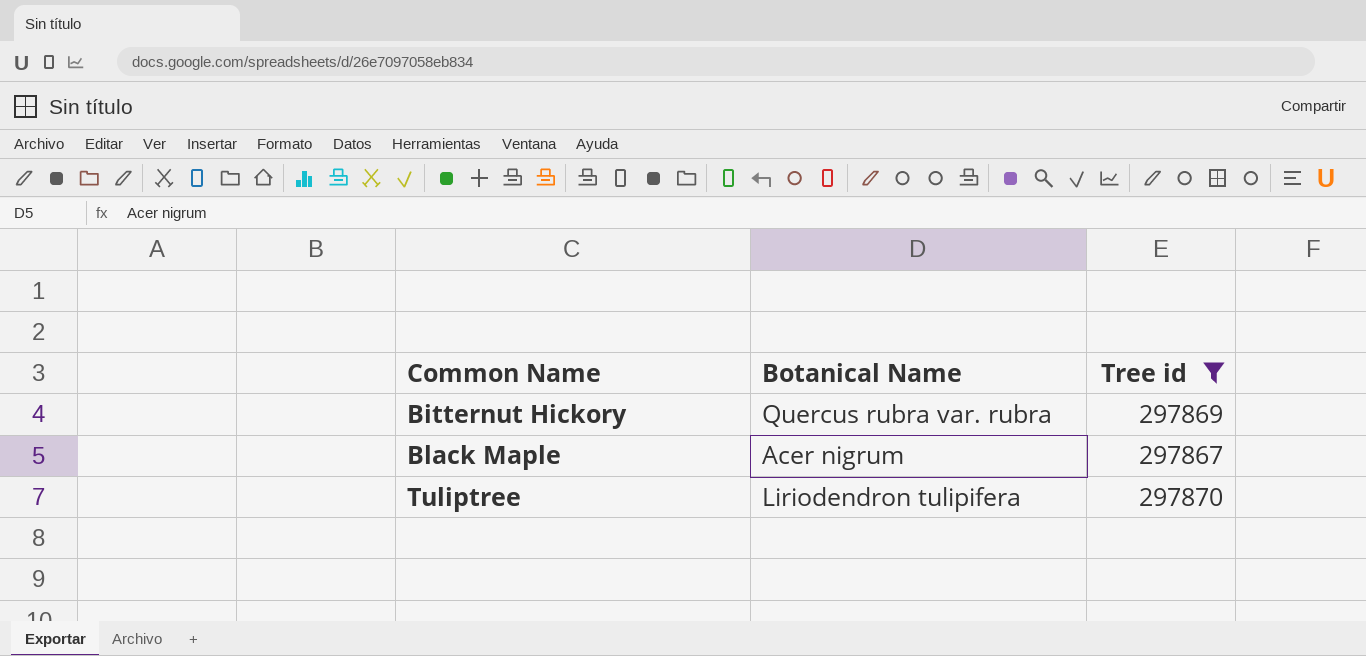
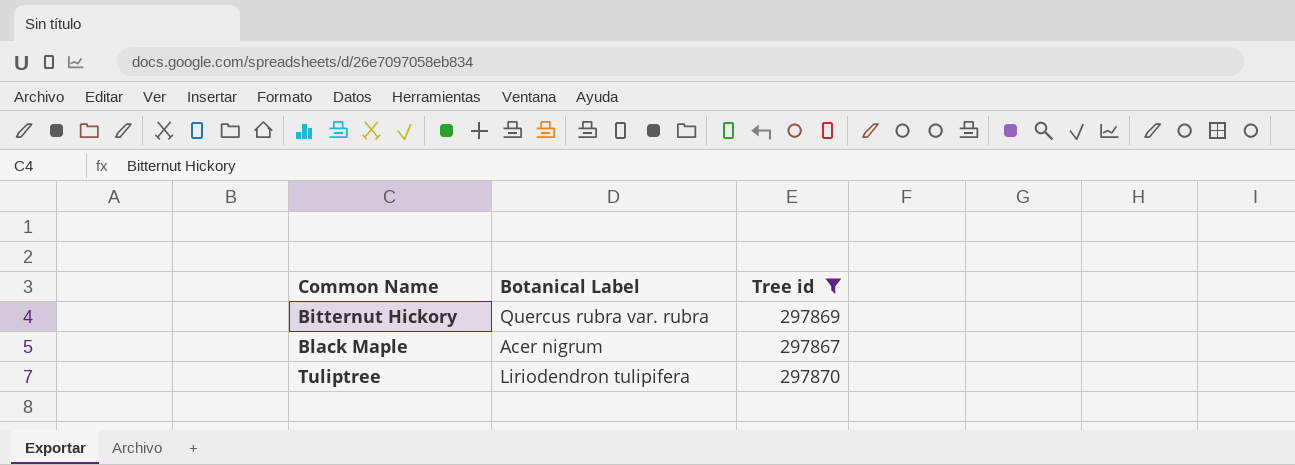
column name: Botanical Name -> Botanical Label

